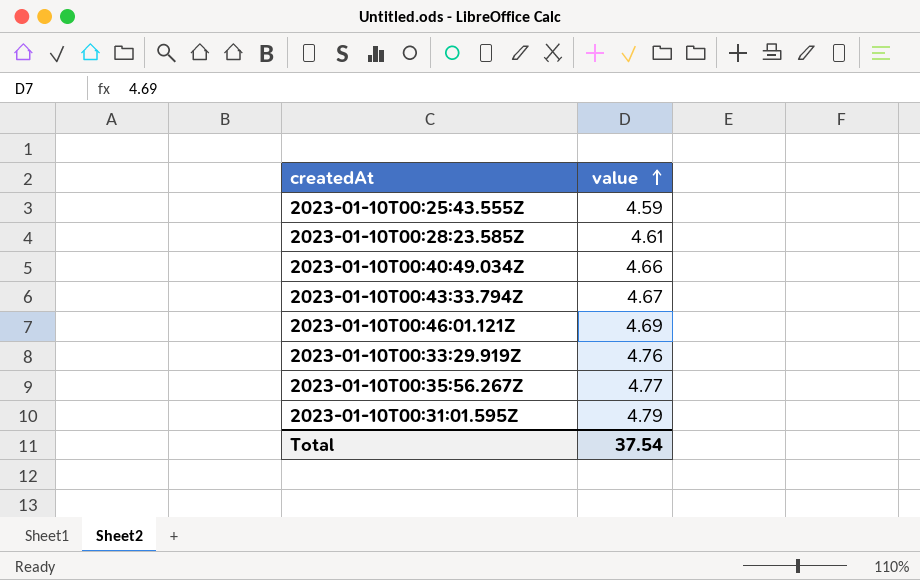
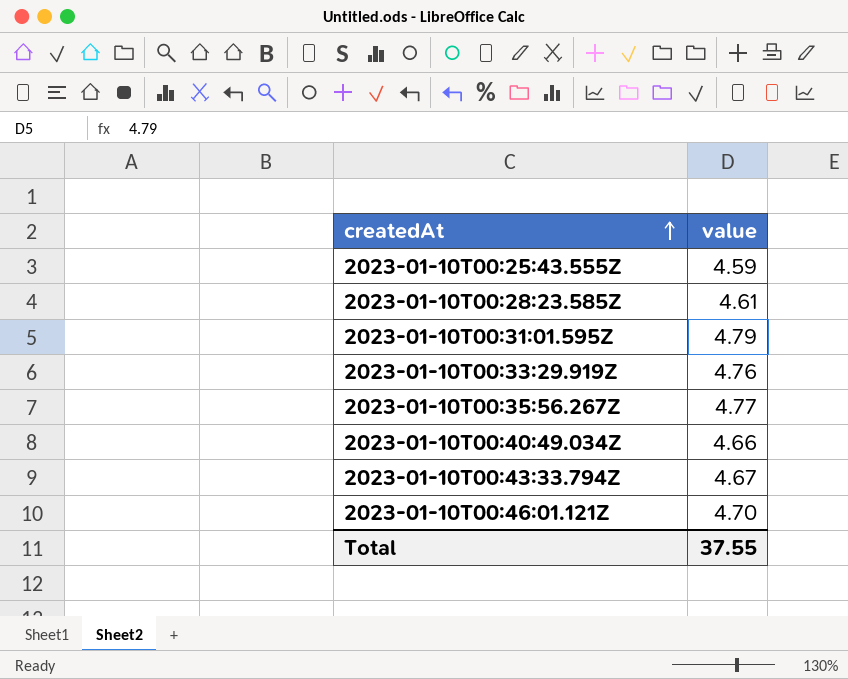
row order: value ascending -> createdAt ascending
2023-01-10T00:46:01.121Z | value: 4.69 -> 4.70
Total | value: 37.54 -> 37.55

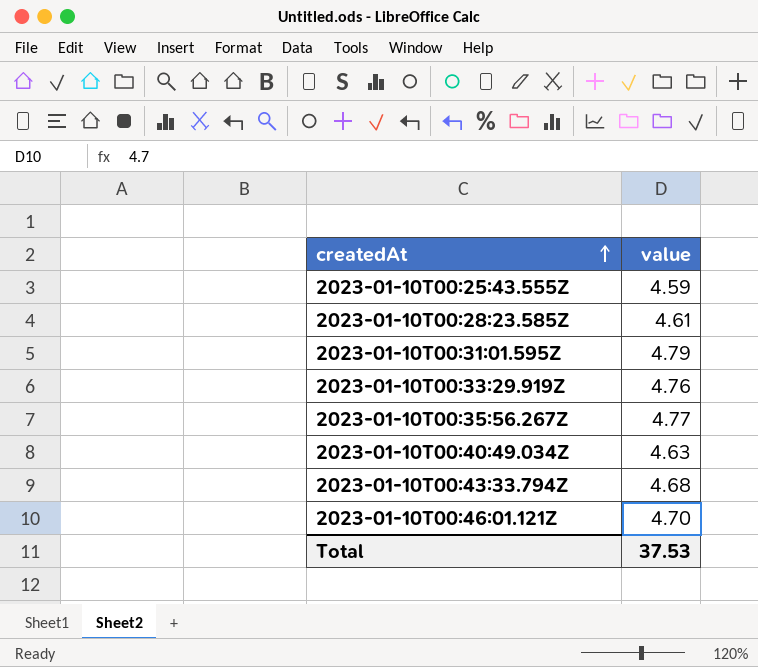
2023-01-10T00:40:49.034Z | value: 4.66 -> 4.63
2023-01-10T00:43:33.794Z | value: 4.67 -> 4.68
Total | value: 37.55 -> 37.53

